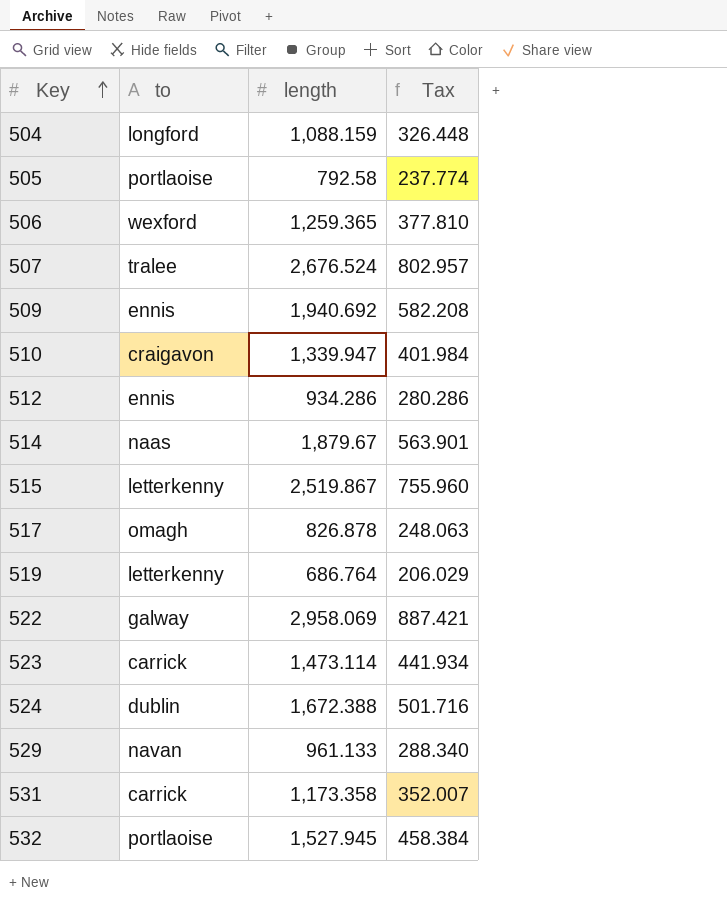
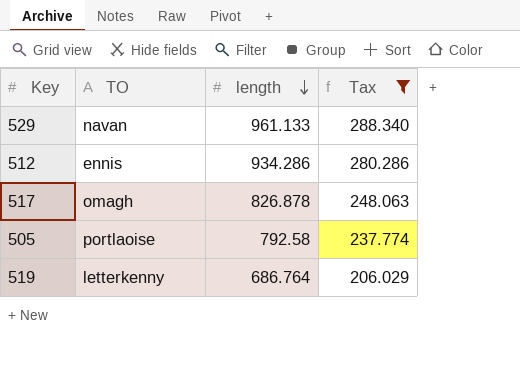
filter: none -> Tax <= 288.340
row order: Key ascending -> length descending
column name: to -> TO

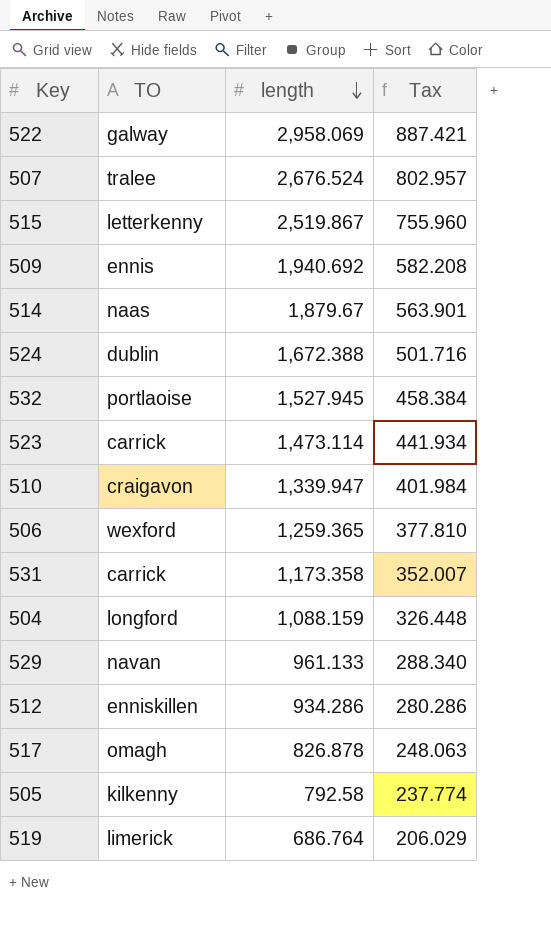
filter: Tax <= 288.340 -> none
512 | TO: ennis -> enniskillen
505 | TO: portlaoise -> kilkenny
519 | TO: letterkenny -> limerick

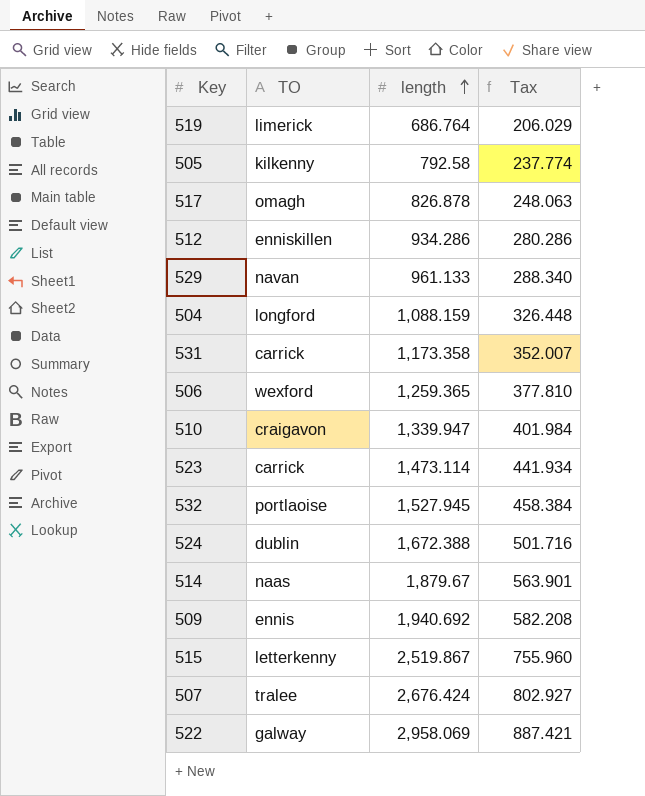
row order: length descending -> length ascending
507 | length: 2,676.524 -> 2,676.424
507 | Tax: 802.957 -> 802.927

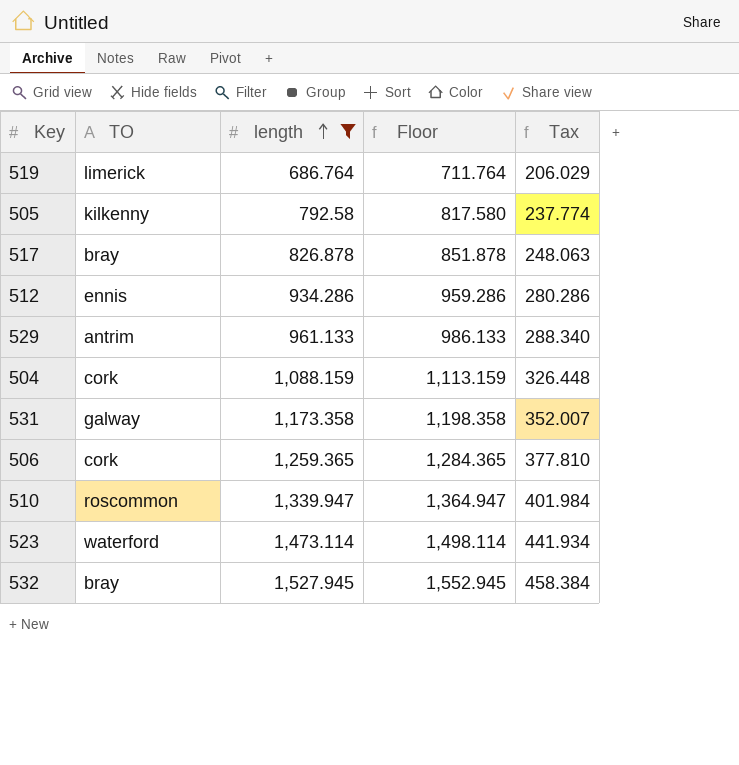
filter: none -> length <= 1,527.945
column Floor | formula: none -> [length] + 25
517 | TO: omagh -> bray
512 | TO: enniskillen -> ennis
529 | TO: navan -> antrim
504 | TO: longford -> cork
531 | TO: carrick -> galway
506 | TO: wexford -> cork
510 | TO: craigavon -> roscommon
523 | TO: carrick -> waterford
532 | TO: portlaoise -> bray

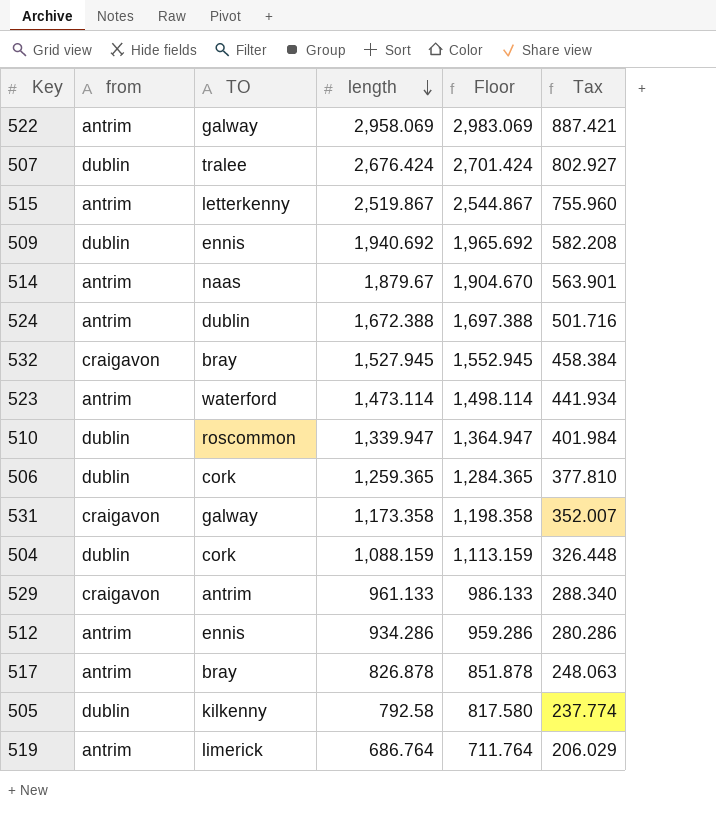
filter: length <= 1,527.945 -> none
row order: length ascending -> length descending
column from | position: none -> 2

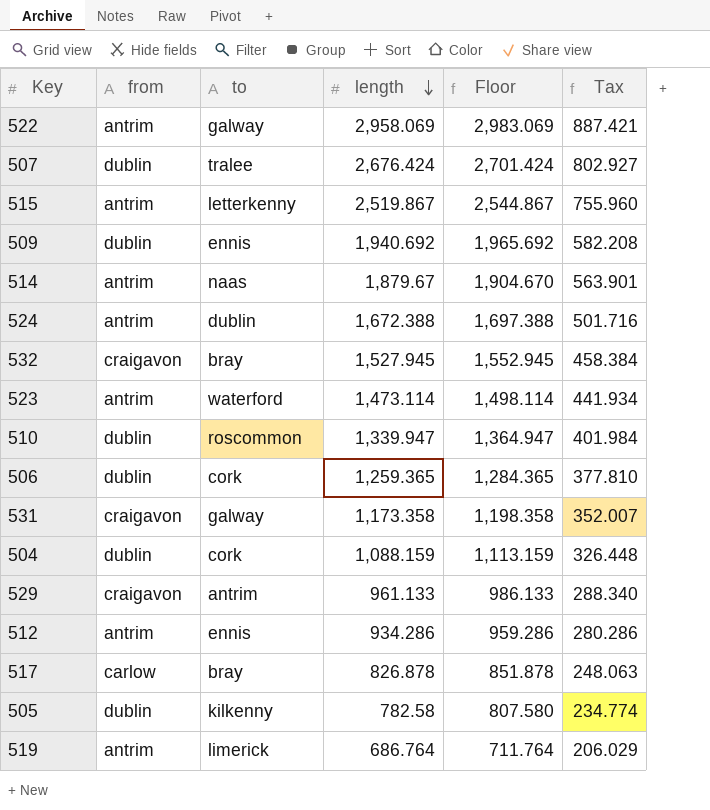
column name: TO -> to
517 | from: antrim -> carlow
505 | length: 792.58 -> 782.58
505 | Floor: 817.580 -> 807.580
505 | Tax: 237.774 -> 234.774

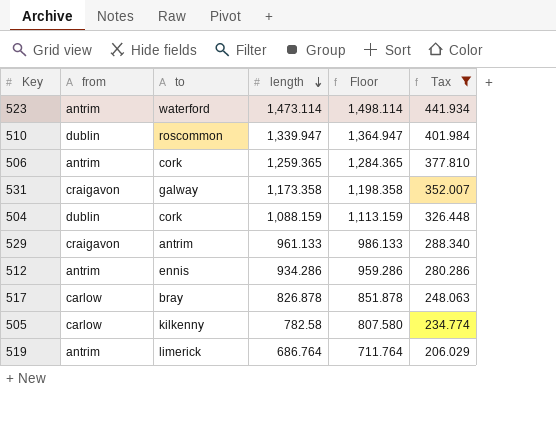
filter: none -> Tax <= 441.934
506 | from: dublin -> antrim
505 | from: dublin -> carlow

